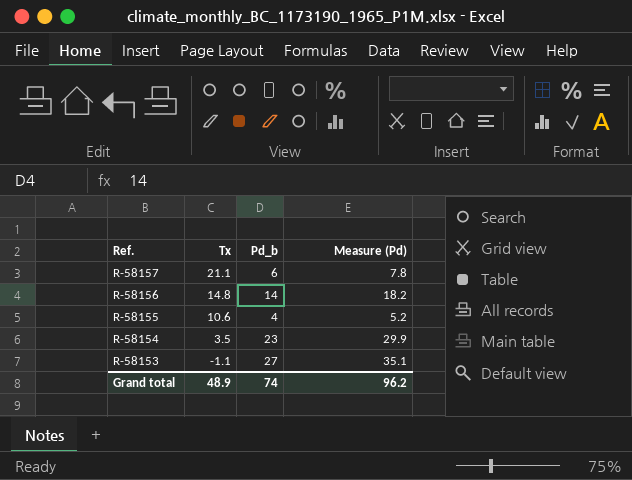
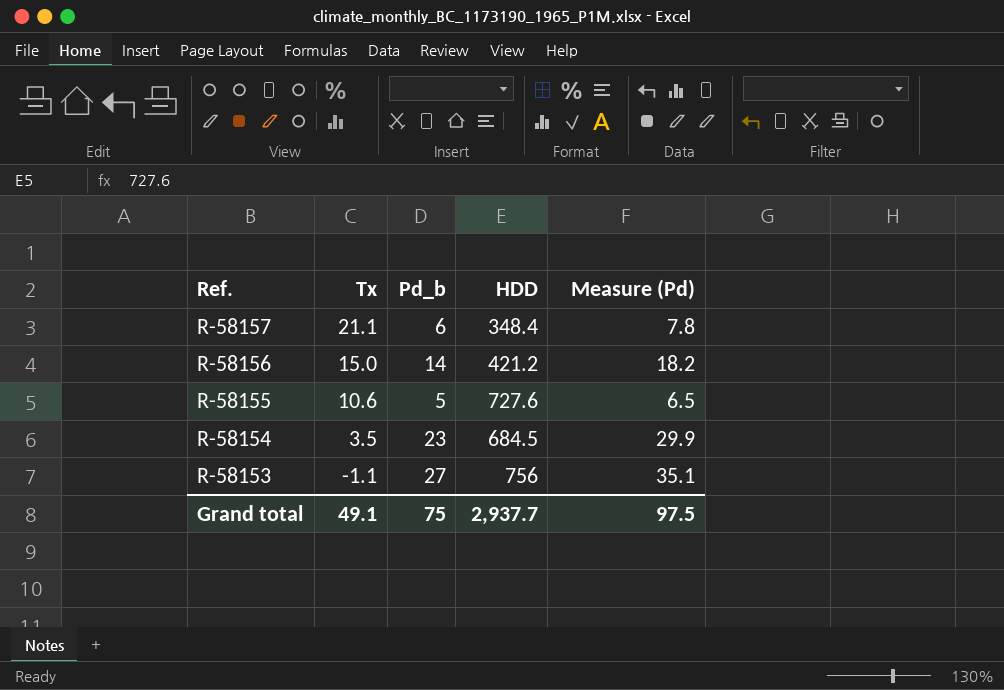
column HDD | position: none -> 4
R-58156 | Tx: 14.8 -> 15.0
R-58155 | Pd_b: 4 -> 5
R-58155 | Measure (Pd): 5.2 -> 6.5
Grand total | Tx: 48.9 -> 49.1
Grand total | Pd_b: 74 -> 75
Grand total | Measure (Pd): 96.2 -> 97.5

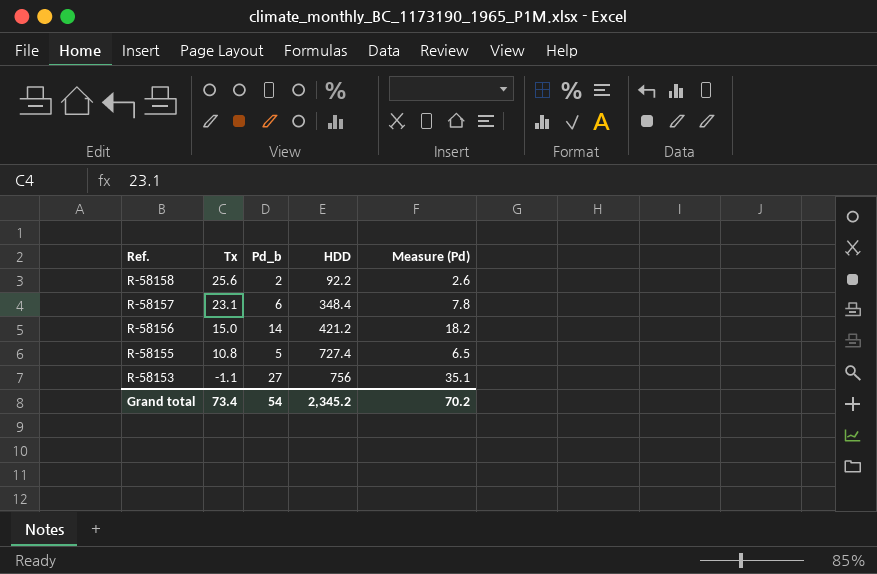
row R-58154: 3.5 | 23 | 684.5 | 29.9 -> none
row R-58158: none -> 25.6 | 2 | 92.2 | 2.6
R-58157 | Tx: 21.1 -> 23.1
R-58155 | Tx: 10.6 -> 10.8
R-58155 | HDD: 727.6 -> 727.4
Grand total | Tx: 49.1 -> 73.4
Grand total | Pd_b: 75 -> 54
Grand total | HDD: 2,937.7 -> 2,345.2
Grand total | Measure (Pd): 97.5 -> 70.2

